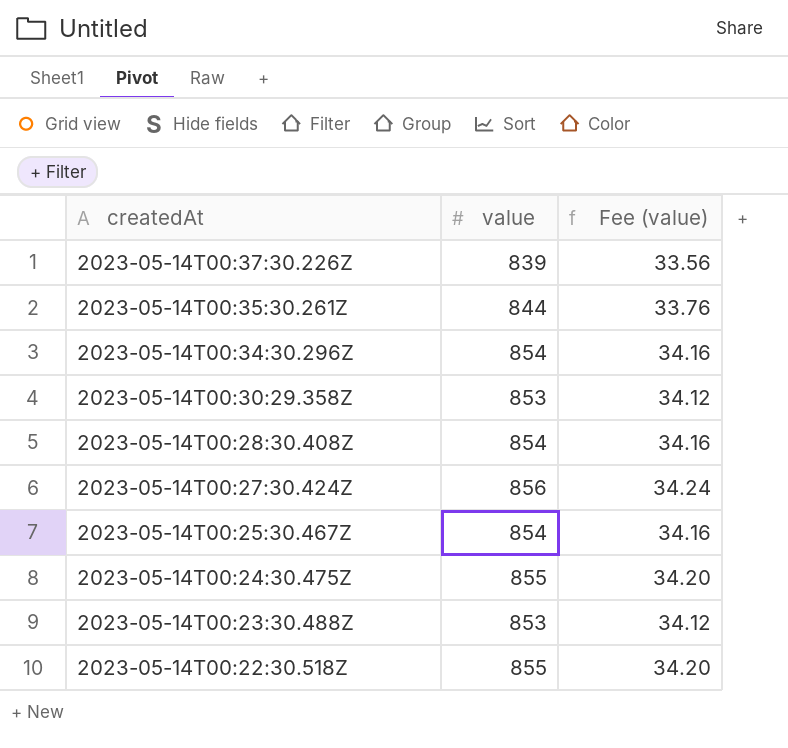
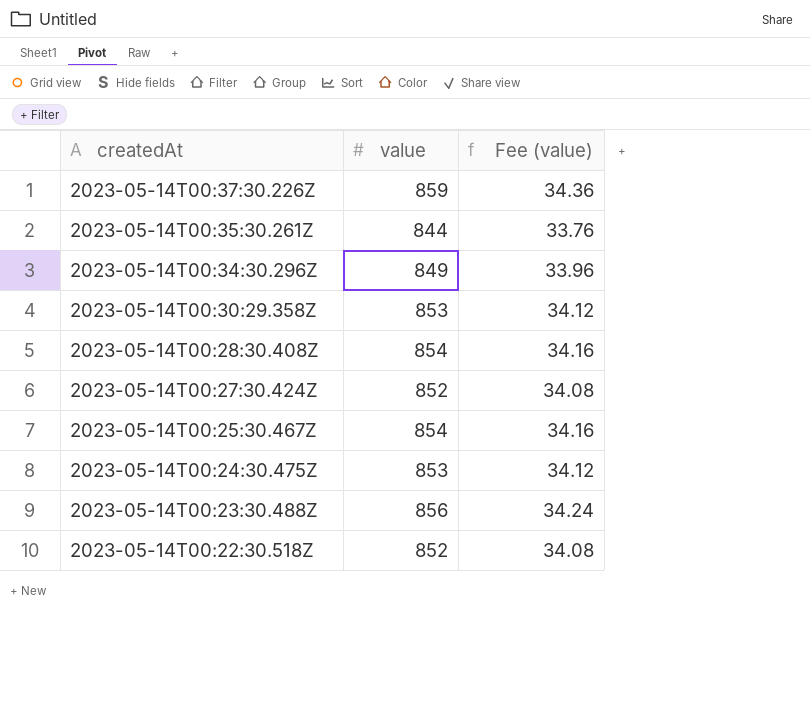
2023-05-14T00:37:30.226Z | value: 839 -> 859
2023-05-14T00:37:30.226Z | Fee (value): 33.56 -> 34.36
2023-05-14T00:34:30.296Z | value: 854 -> 849
2023-05-14T00:34:30.296Z | Fee (value): 34.16 -> 33.96
2023-05-14T00:27:30.424Z | value: 856 -> 852
2023-05-14T00:27:30.424Z | Fee (value): 34.24 -> 34.08
2023-05-14T00:24:30.475Z | value: 855 -> 853
2023-05-14T00:24:30.475Z | Fee (value): 34.20 -> 34.12
2023-05-14T00:23:30.488Z | value: 853 -> 856
2023-05-14T00:23:30.488Z | Fee (value): 34.12 -> 34.24
2023-05-14T00:22:30.518Z | value: 855 -> 852
2023-05-14T00:22:30.518Z | Fee (value): 34.20 -> 34.08

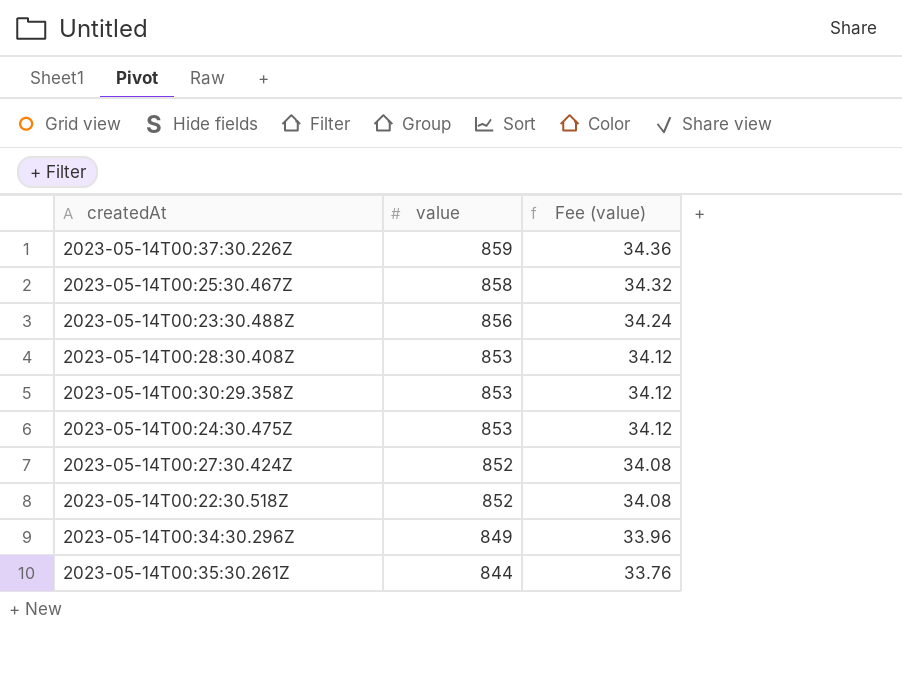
row order: createdAt descending -> value descending
2023-05-14T00:25:30.467Z | value: 854 -> 858
2023-05-14T00:25:30.467Z | Fee (value): 34.16 -> 34.32
2023-05-14T00:28:30.408Z | value: 854 -> 853
2023-05-14T00:28:30.408Z | Fee (value): 34.16 -> 34.12

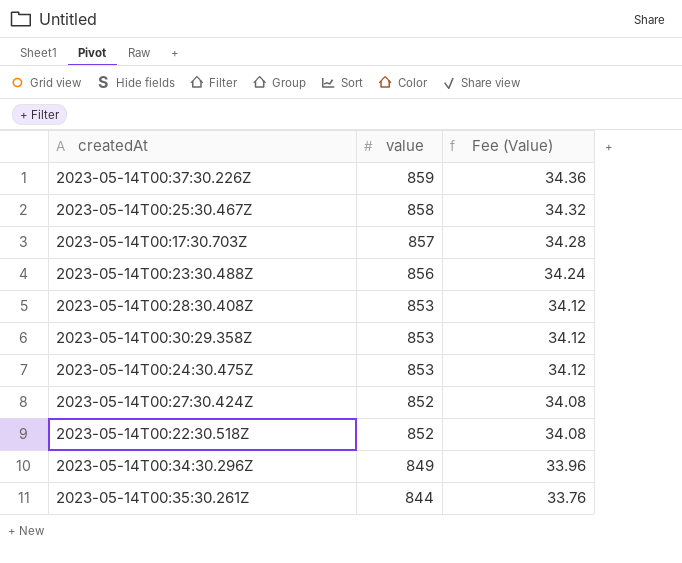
column name: Fee (value) -> Fee (Value)
row 2023-05-14T00:17:30.703Z: none -> 857 | 34.28

